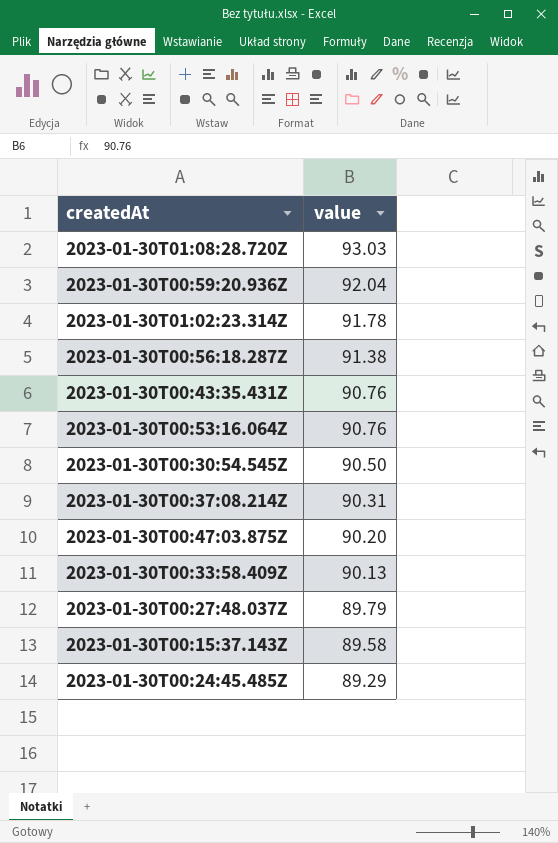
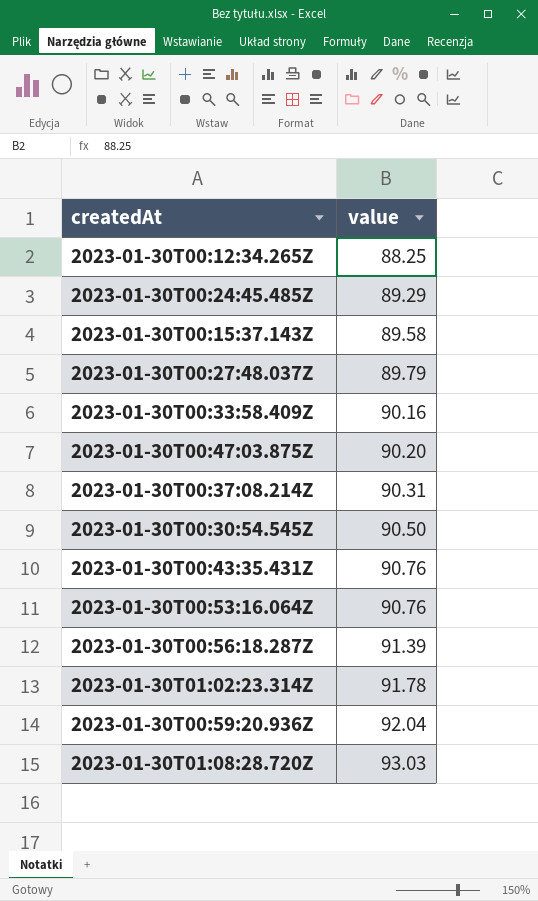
row order: value descending -> value ascending
row 2023-01-30T00:12:34.265Z: none -> 88.25
2023-01-30T00:33:58.409Z | value: 90.13 -> 90.16
2023-01-30T00:56:18.287Z | value: 91.38 -> 91.39

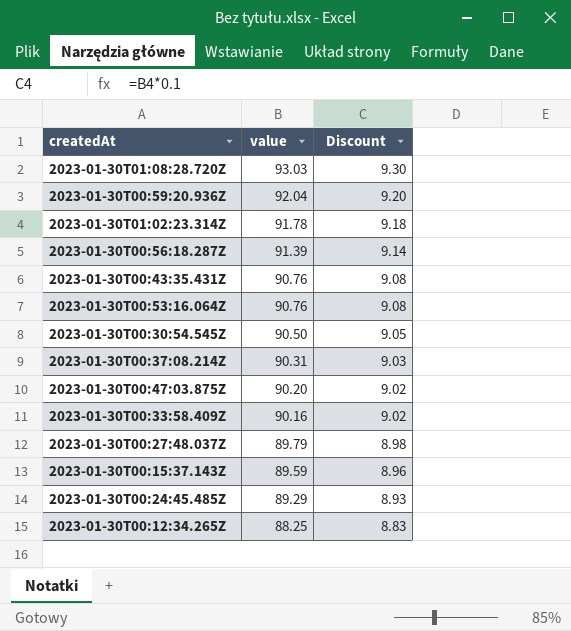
row order: value ascending -> value descending
column Discount | formula: none -> [value] * 0.1
2023-01-30T00:15:37.143Z | value: 89.58 -> 89.59

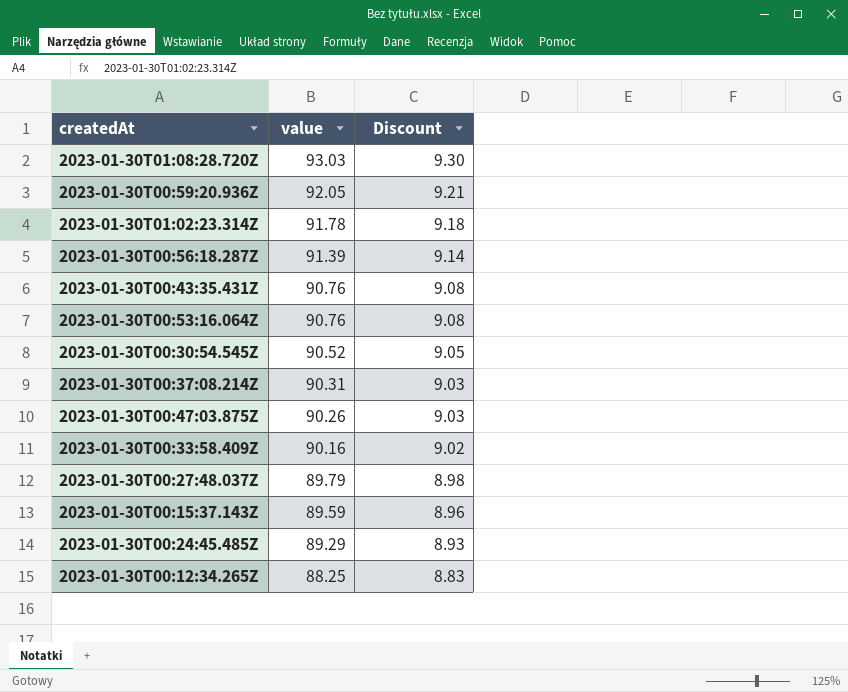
2023-01-30T00:59:20.936Z | value: 92.04 -> 92.05
2023-01-30T00:59:20.936Z | Discount: 9.20 -> 9.21
2023-01-30T00:30:54.545Z | value: 90.50 -> 90.52
2023-01-30T00:47:03.875Z | value: 90.20 -> 90.26
2023-01-30T00:47:03.875Z | Discount: 9.02 -> 9.03

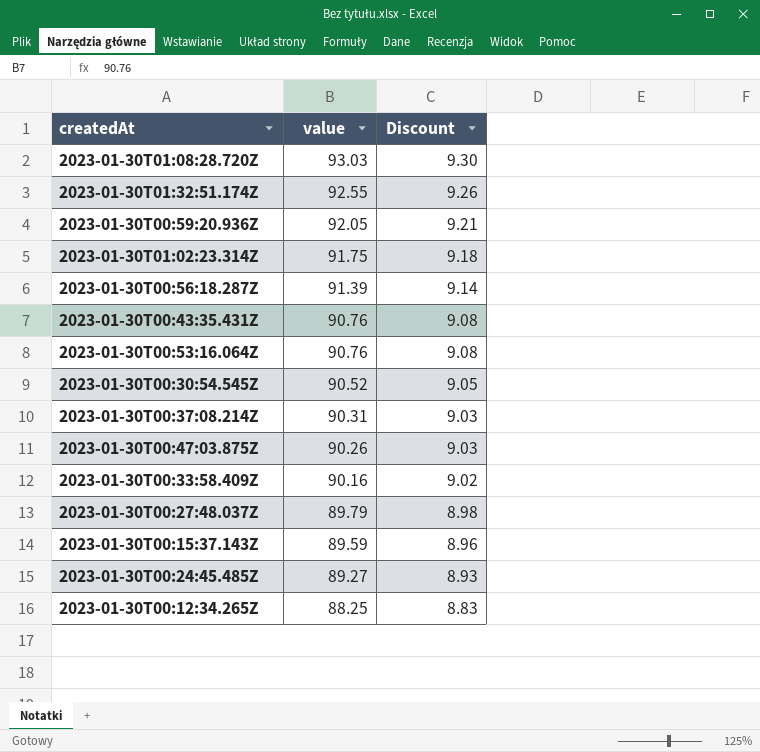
row 2023-01-30T01:32:51.174Z: none -> 92.55 | 9.26
2023-01-30T01:02:23.314Z | value: 91.78 -> 91.75
2023-01-30T00:24:45.485Z | value: 89.29 -> 89.27

